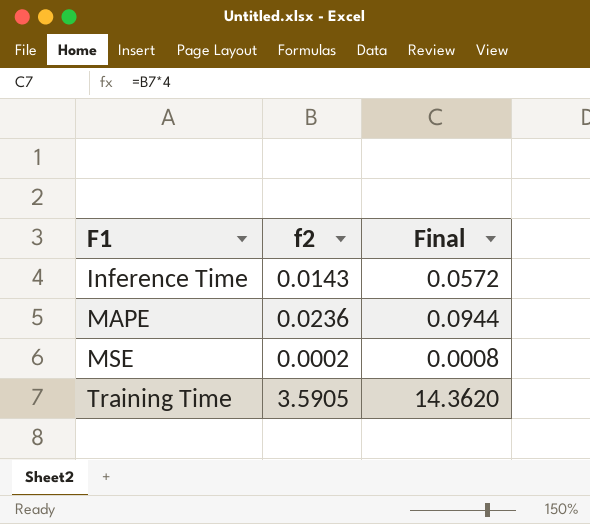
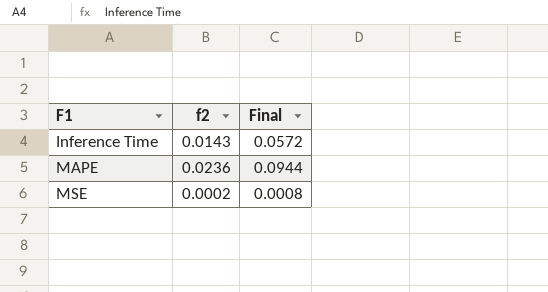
row Training Time: 3.5905 | 14.3620 -> none

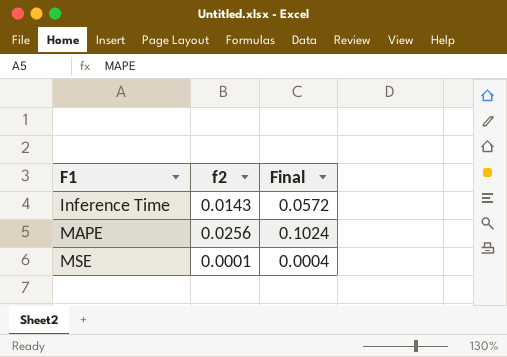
MAPE | f2: 0.0236 -> 0.0256
MAPE | Final: 0.0944 -> 0.1024
MSE | f2: 0.0002 -> 0.0001
MSE | Final: 0.0008 -> 0.0004

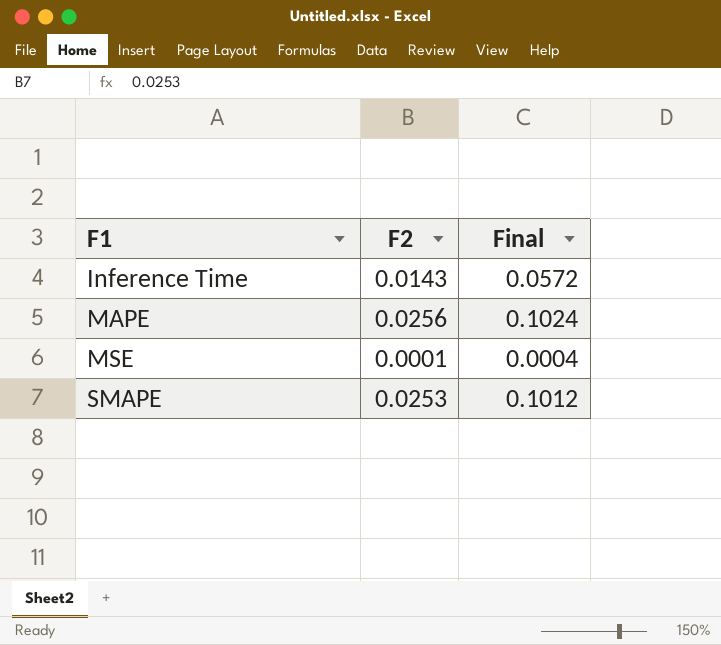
column name: f2 -> F2
row SMAPE: none -> 0.0253 | 0.1012

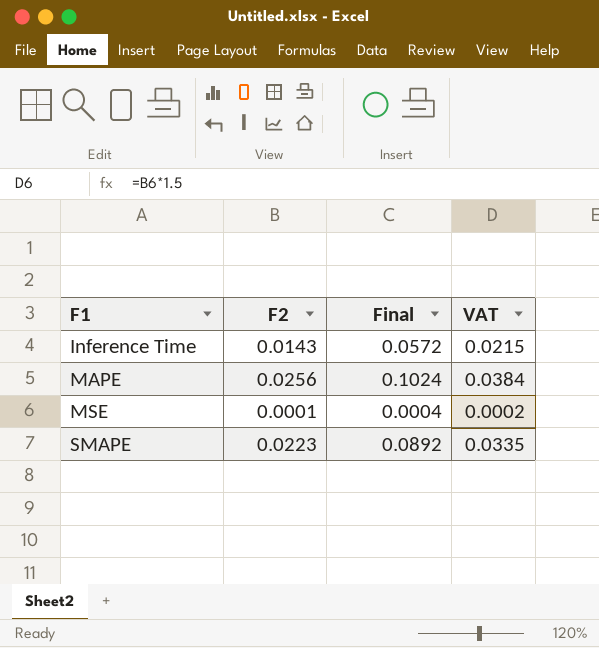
column VAT | formula: none -> [F2] * 1.5
SMAPE | F2: 0.0253 -> 0.0223
SMAPE | Final: 0.1012 -> 0.0892

